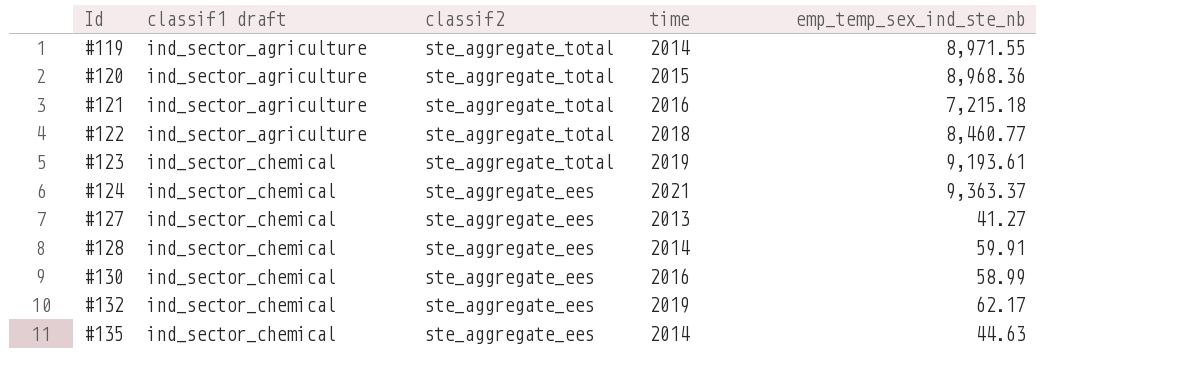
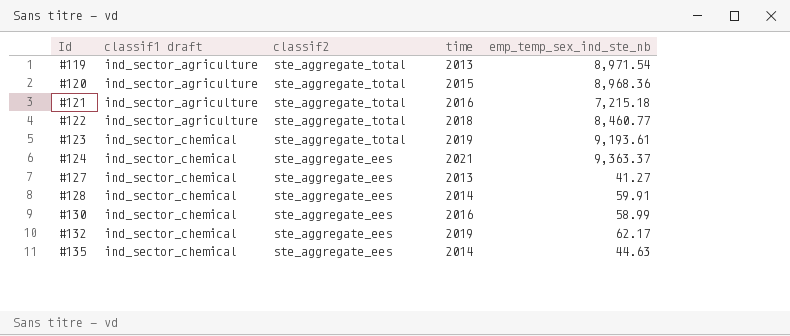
#119 | time: 2014 -> 2013
#119 | emp_temp_sex_ind_ste_nb: 8,971.55 -> 8,971.54

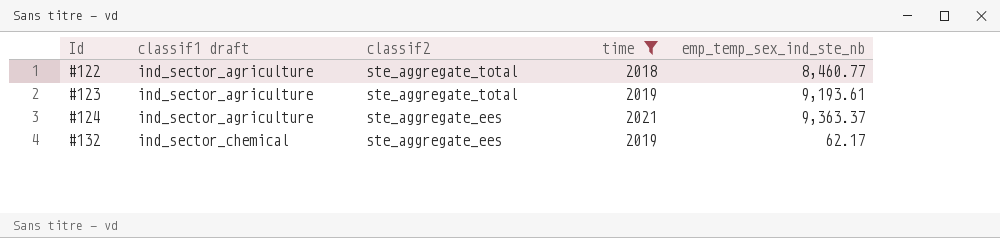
filter: none -> time >= 2018
#123 | classif1 draft: ind_sector_chemical -> ind_sector_agriculture
#124 | classif1 draft: ind_sector_chemical -> ind_sector_agriculture

